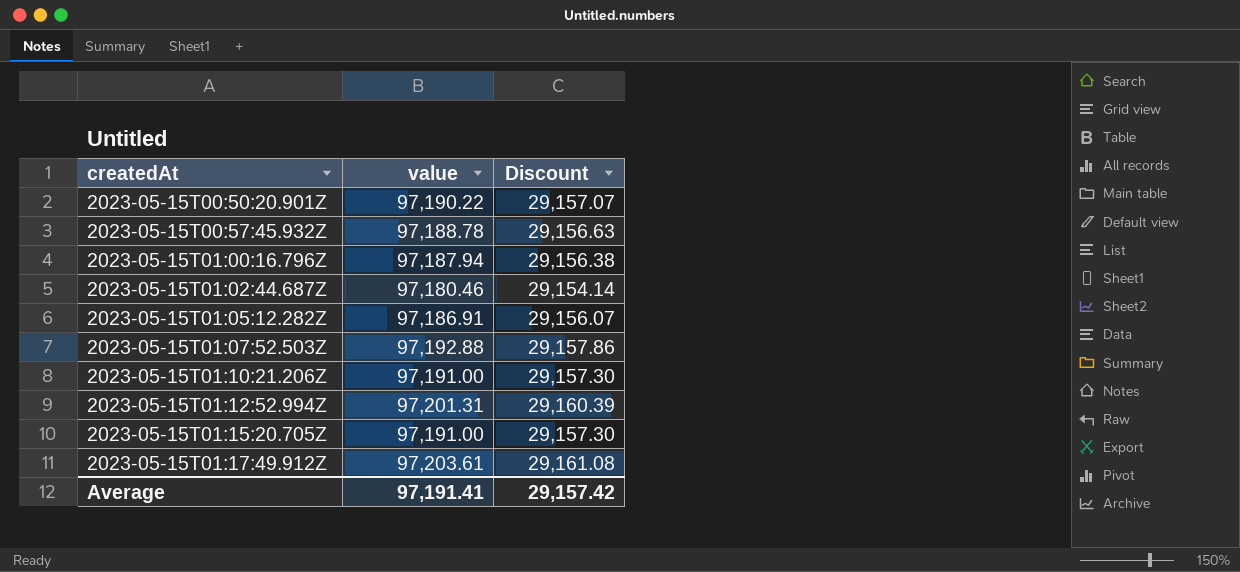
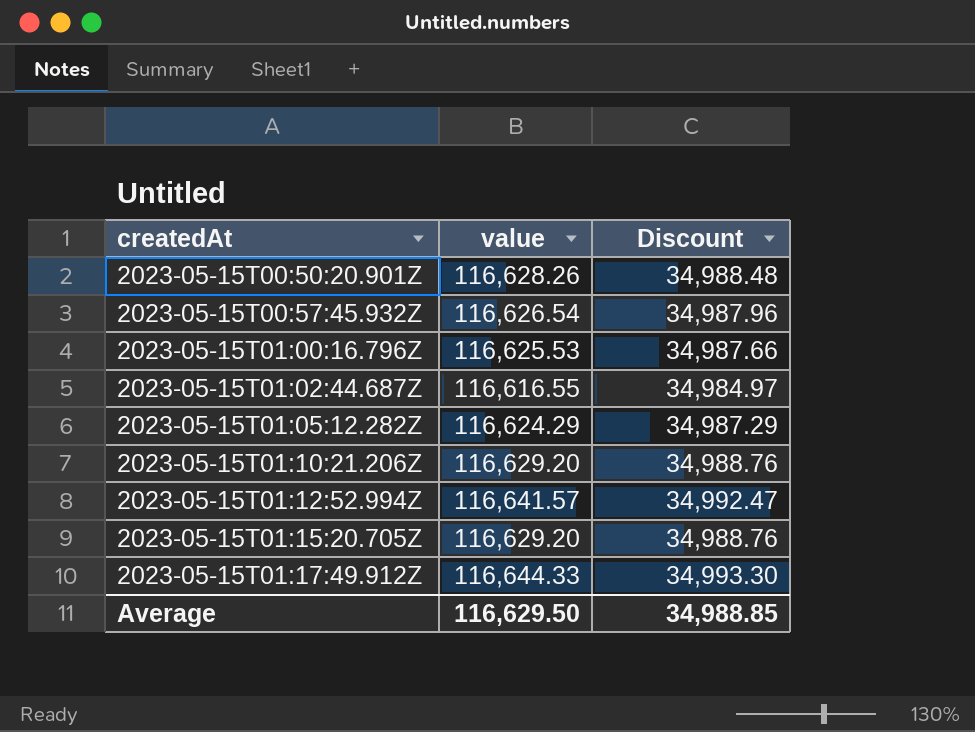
row 2023-05-15T01:07:52.503Z: 97,192.88 | 29,157.86 -> none
2023-05-15T00:50:20.901Z | value: 97,190.22 -> 116,628.26
2023-05-15T00:50:20.901Z | Discount: 29,157.07 -> 34,988.48
2023-05-15T00:57:45.932Z | value: 97,188.78 -> 116,626.54
2023-05-15T00:57:45.932Z | Discount: 29,156.63 -> 34,987.96
2023-05-15T01:00:16.796Z | value: 97,187.94 -> 116,625.53
2023-05-15T01:00:16.796Z | Discount: 29,156.38 -> 34,987.66
2023-05-15T01:02:44.687Z | value: 97,180.46 -> 116,616.55
2023-05-15T01:02:44.687Z | Discount: 29,154.14 -> 34,984.97
2023-05-15T01:05:12.282Z | value: 97,186.91 -> 116,624.29
2023-05-15T01:05:12.282Z | Discount: 29,156.07 -> 34,987.29
2023-05-15T01:10:21.206Z | value: 97,191.00 -> 116,629.20
2023-05-15T01:10:21.206Z | Discount: 29,157.30 -> 34,988.76
2023-05-15T01:12:52.994Z | value: 97,201.31 -> 116,641.57
2023-05-15T01:12:52.994Z | Discount: 29,160.39 -> 34,992.47
2023-05-15T01:15:20.705Z | value: 97,191.00 -> 116,629.20
2023-05-15T01:15:20.705Z | Discount: 29,157.30 -> 34,988.76
2023-05-15T01:17:49.912Z | value: 97,203.61 -> 116,644.33
2023-05-15T01:17:49.912Z | Discount: 29,161.08 -> 34,993.30
Average | value: 97,191.41 -> 116,629.50
Average | Discount: 29,157.42 -> 34,988.85

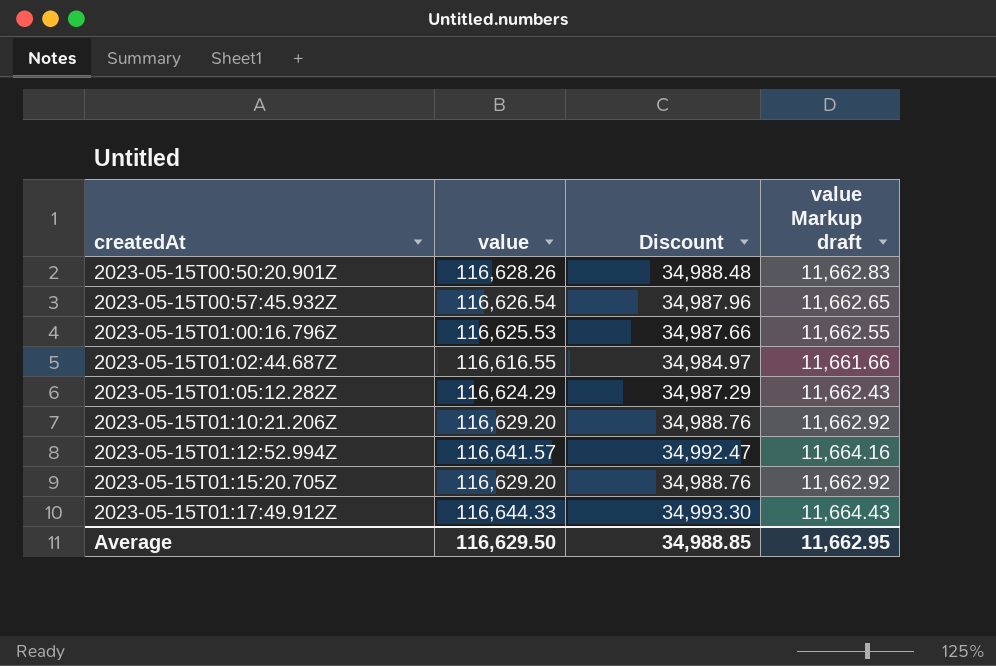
column value Markup draft | formula: none -> [value] * 0.1

